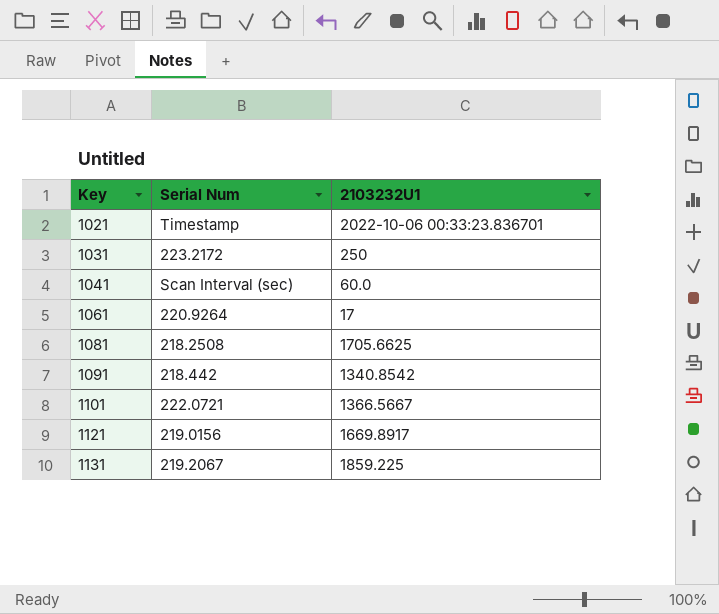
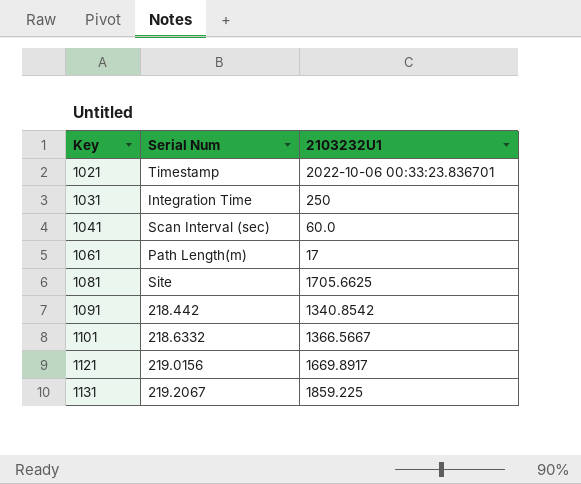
1031 | Serial Num: 223.2172 -> Integration Time
1061 | Serial Num: 220.9264 -> Path Length(m)
1081 | Serial Num: 218.2508 -> Site
1101 | Serial Num: 222.0721 -> 218.6332

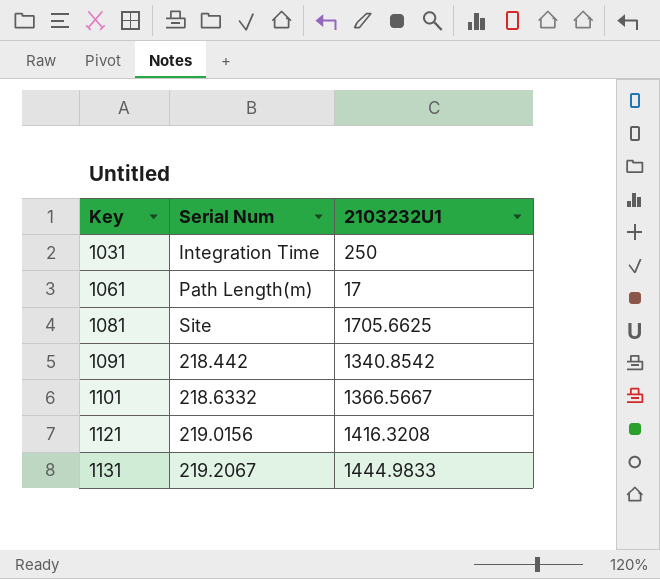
row 1021: Timestamp | 2022-10-06 00:33:23.836701 -> none
row 1041: Scan Interval (sec) | 60.0 -> none
1121 | 2103232U1: 1669.8917 -> 1416.3208
1131 | 2103232U1: 1859.225 -> 1444.9833

